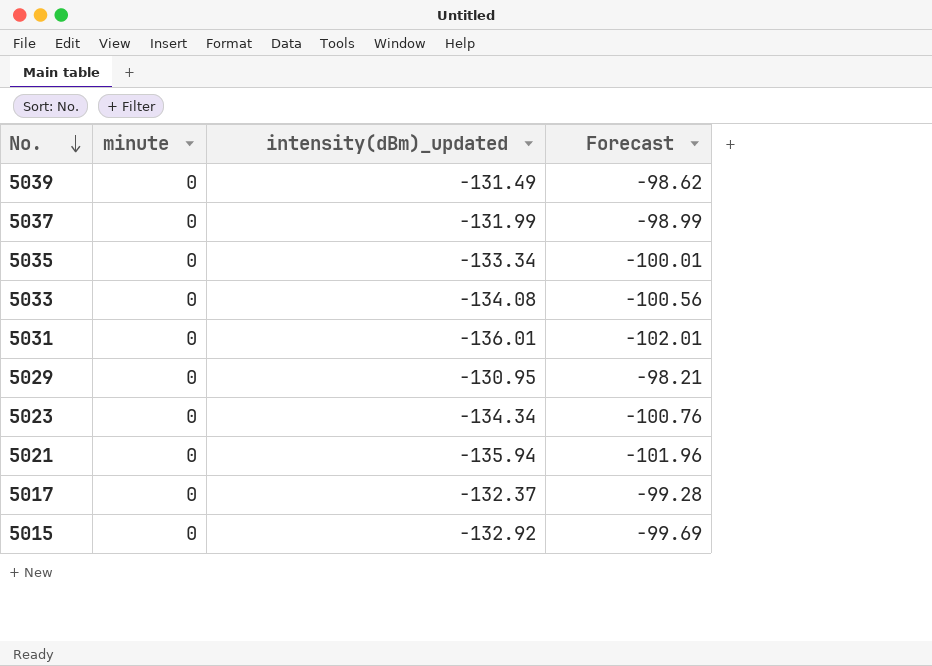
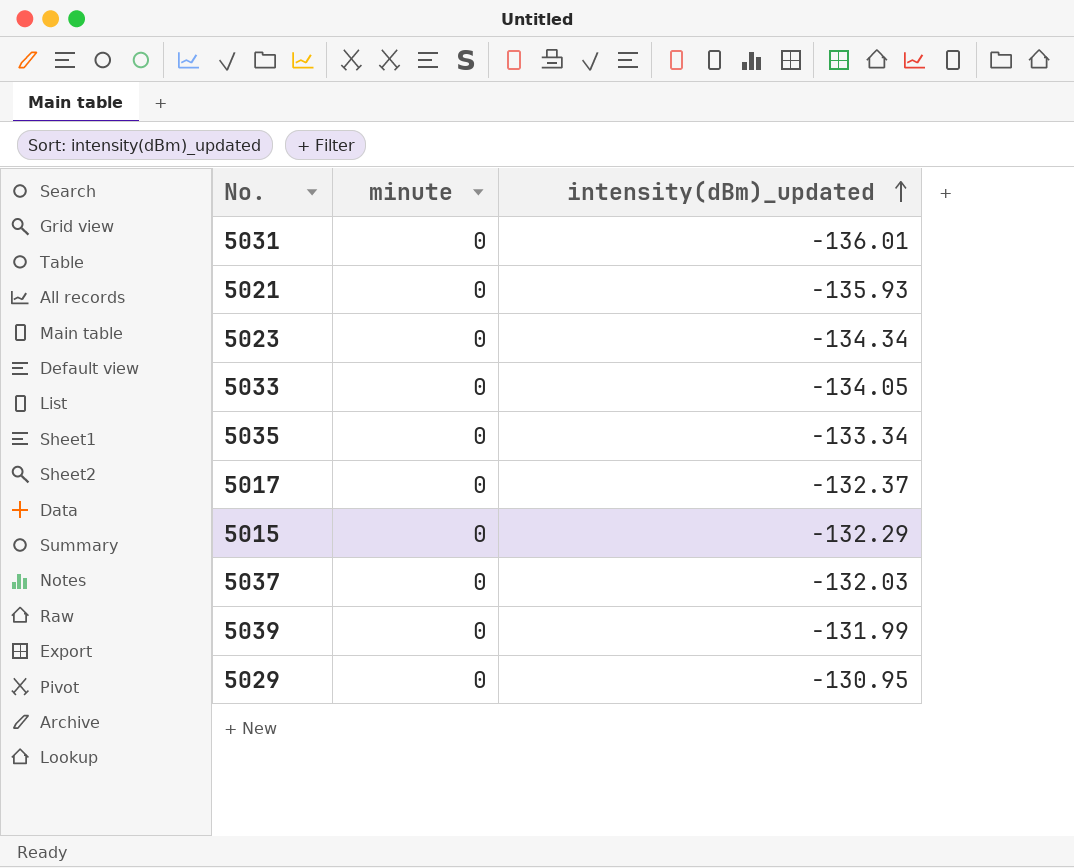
row order: No. descending -> intensity(dBm)_updated ascending
column Forecast | formula: [intensity(dBm)_updated] * 0.75 -> none
5021 | intensity(dBm)_updated: -135.94 -> -135.93
5033 | intensity(dBm)_updated: -134.08 -> -134.05
5015 | intensity(dBm)_updated: -132.92 -> -132.29
5037 | intensity(dBm)_updated: -131.99 -> -132.03
5039 | intensity(dBm)_updated: -131.49 -> -131.99

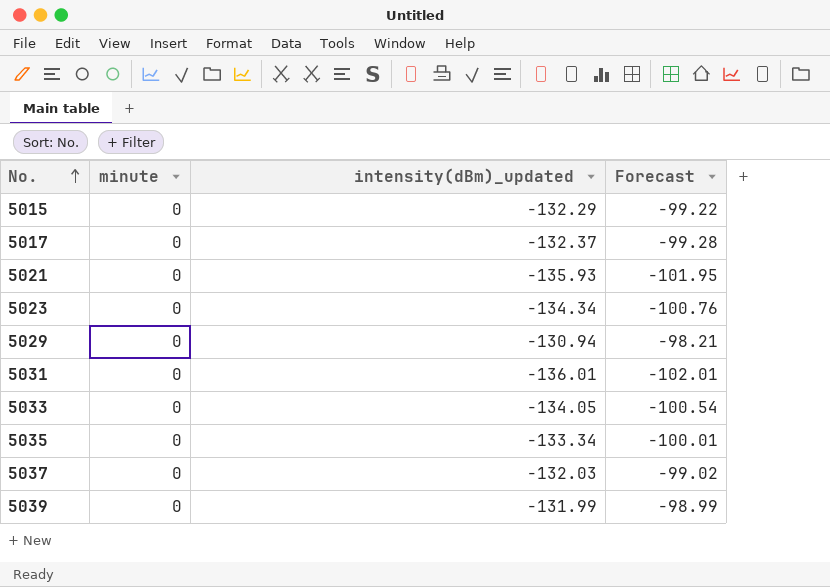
row order: intensity(dBm)_updated ascending -> No. ascending
column Forecast | formula: none -> [intensity(dBm)_updated] * 0.75
5029 | intensity(dBm)_updated: -130.95 -> -130.94

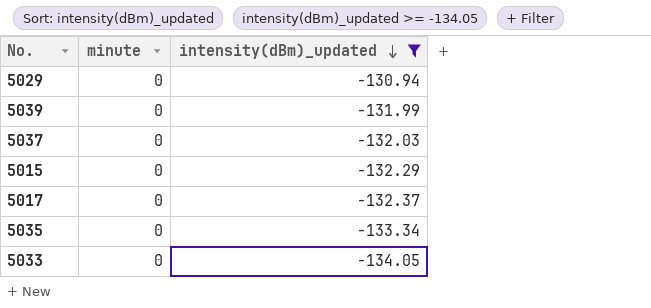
filter: none -> intensity(dBm)_updated >= -134.05
row order: No. ascending -> intensity(dBm)_updated descending
column Forecast | formula: [intensity(dBm)_updated] * 0.75 -> none

